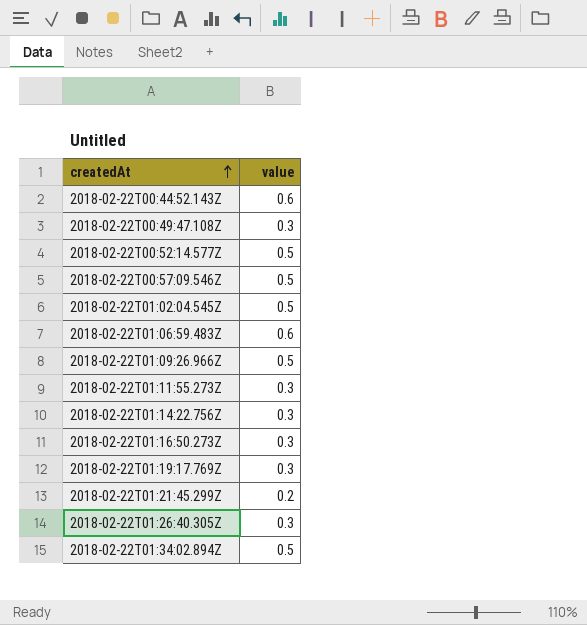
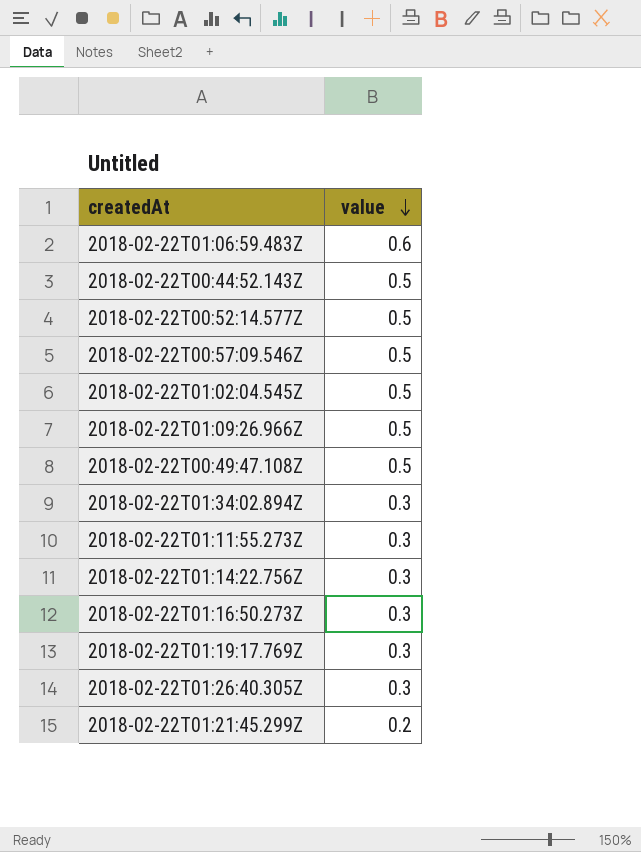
row order: createdAt ascending -> value descending
2018-02-22T00:44:52.143Z | value: 0.6 -> 0.5
2018-02-22T00:49:47.108Z | value: 0.3 -> 0.5
2018-02-22T01:34:02.894Z | value: 0.5 -> 0.3

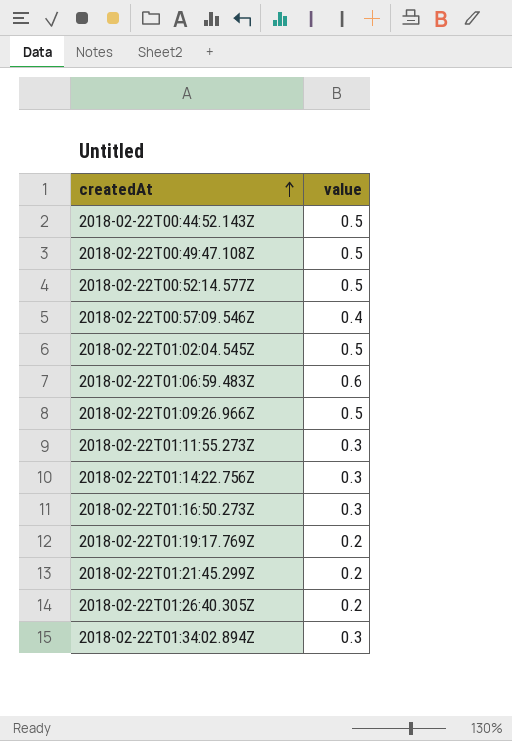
row order: value descending -> createdAt ascending
2018-02-22T00:57:09.546Z | value: 0.5 -> 0.4
2018-02-22T01:19:17.769Z | value: 0.3 -> 0.2
2018-02-22T01:26:40.305Z | value: 0.3 -> 0.2

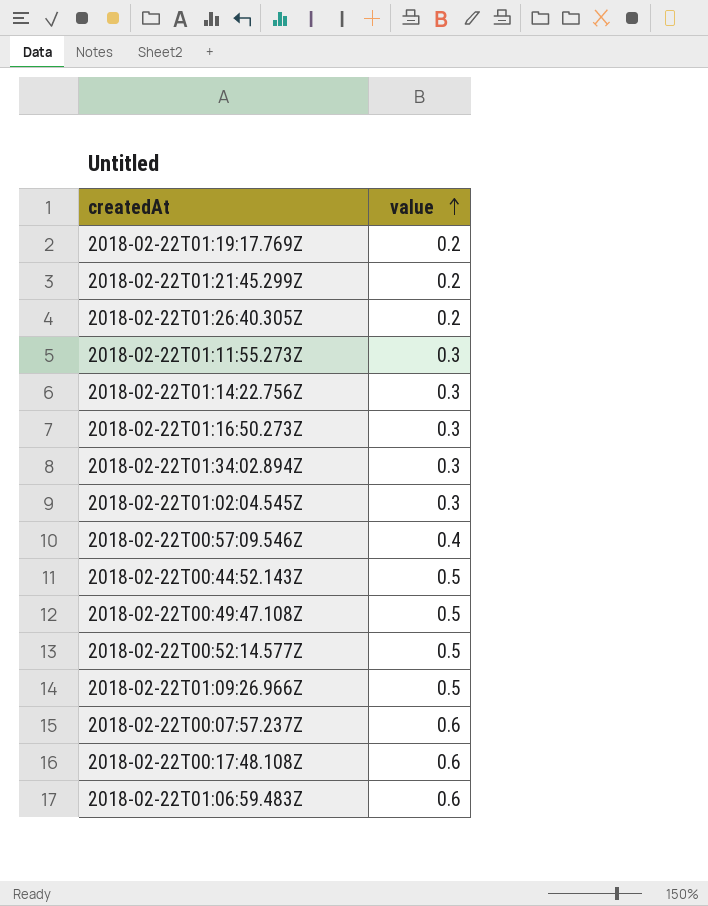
row order: createdAt ascending -> value ascending
2018-02-22T01:02:04.545Z | value: 0.5 -> 0.3
row 2018-02-22T00:07:57.237Z: none -> 0.6
row 2018-02-22T00:17:48.108Z: none -> 0.6

